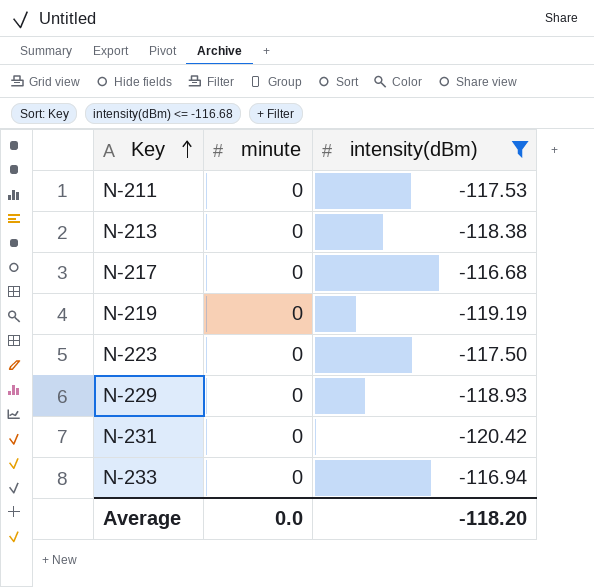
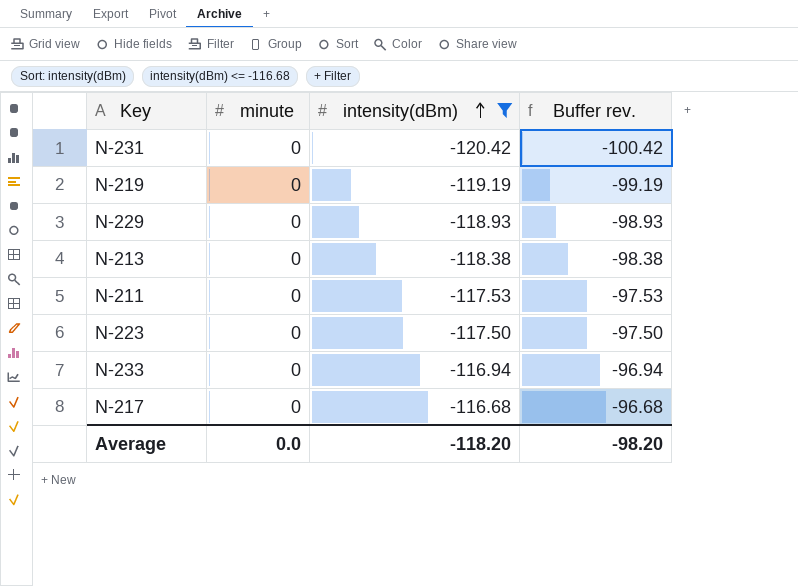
row order: Key ascending -> intensity(dBm) ascending
column Buffer rev. | formula: none -> [intensity(dBm)] + 20

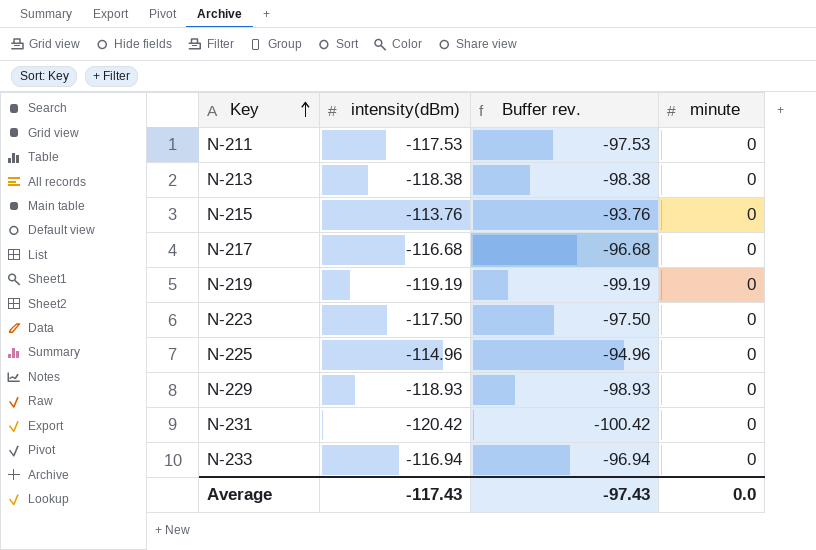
filter: intensity(dBm) <= -116.68 -> none
row order: intensity(dBm) ascending -> Key ascending
column minute | position: 2 -> 4
Average | intensity(dBm): -118.20 -> -117.43
Average | Buffer rev.: -98.20 -> -97.43

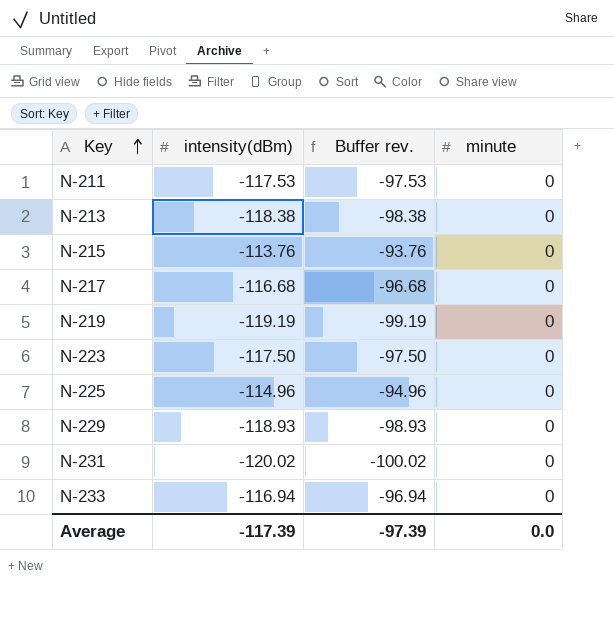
N-231 | intensity(dBm): -120.42 -> -120.02
N-231 | Buffer rev.: -100.42 -> -100.02
Average | intensity(dBm): -117.43 -> -117.39
Average | Buffer rev.: -97.43 -> -97.39

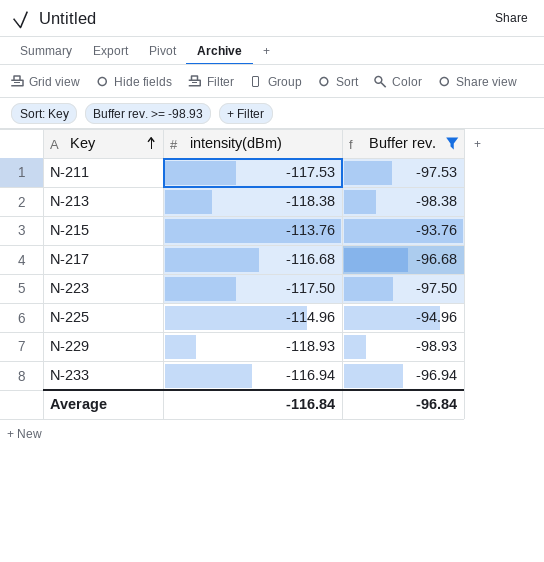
filter: none -> Buffer rev. >= -98.93
column minute | position: 4 -> none
Average | intensity(dBm): -117.39 -> -116.84
Average | Buffer rev.: -97.39 -> -96.84

